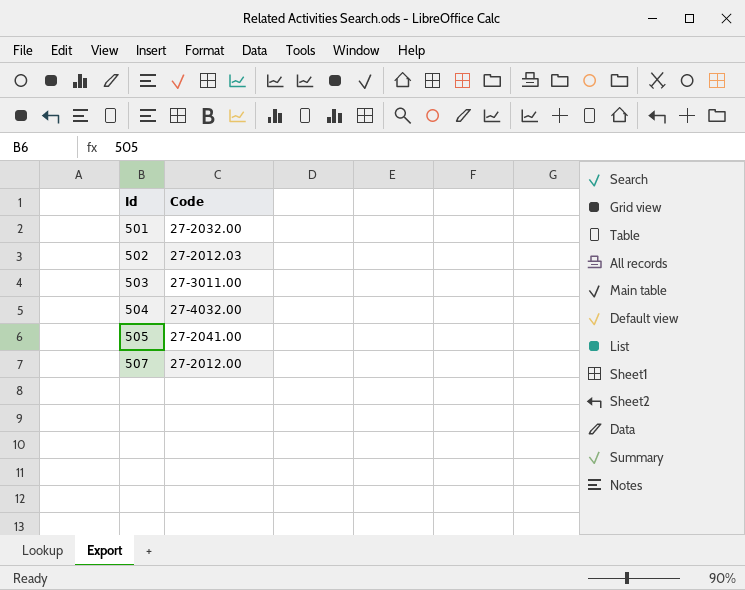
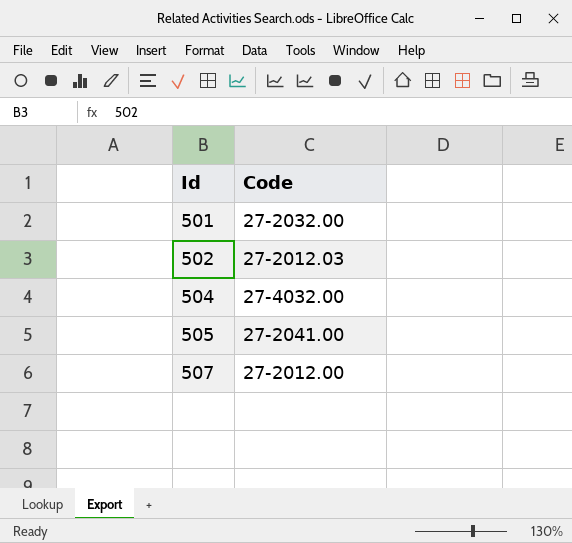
row 503: 27-3011.00 -> none

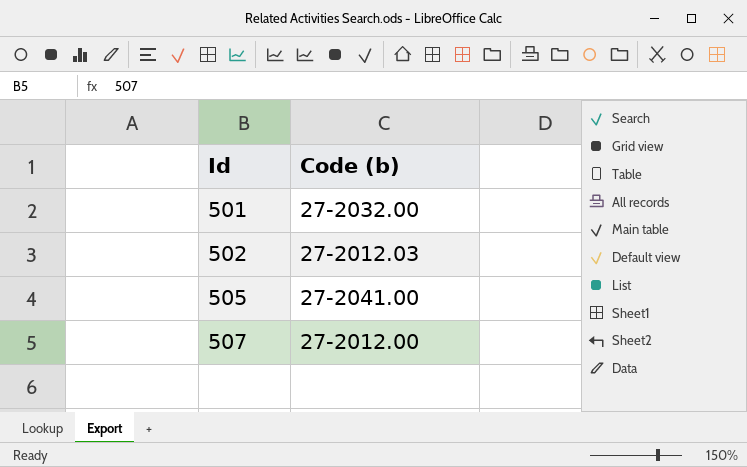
column name: Code -> Code (b)
row 504: 27-4032.00 -> none

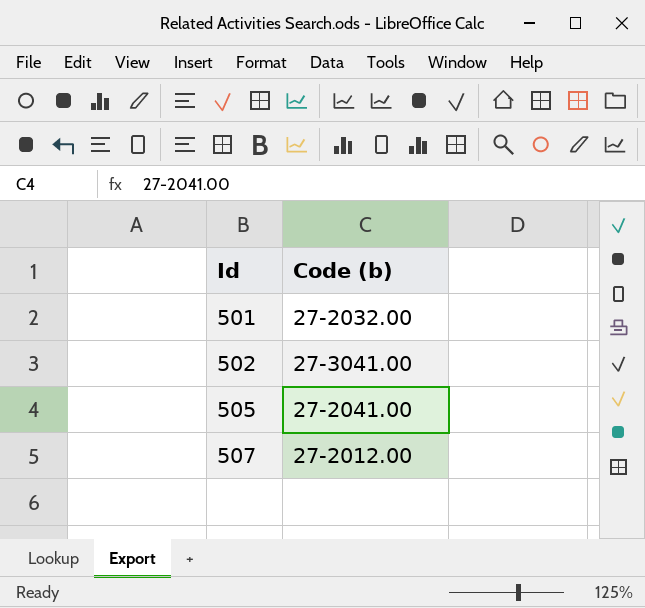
502 | Code (b): 27-2012.03 -> 27-3041.00

